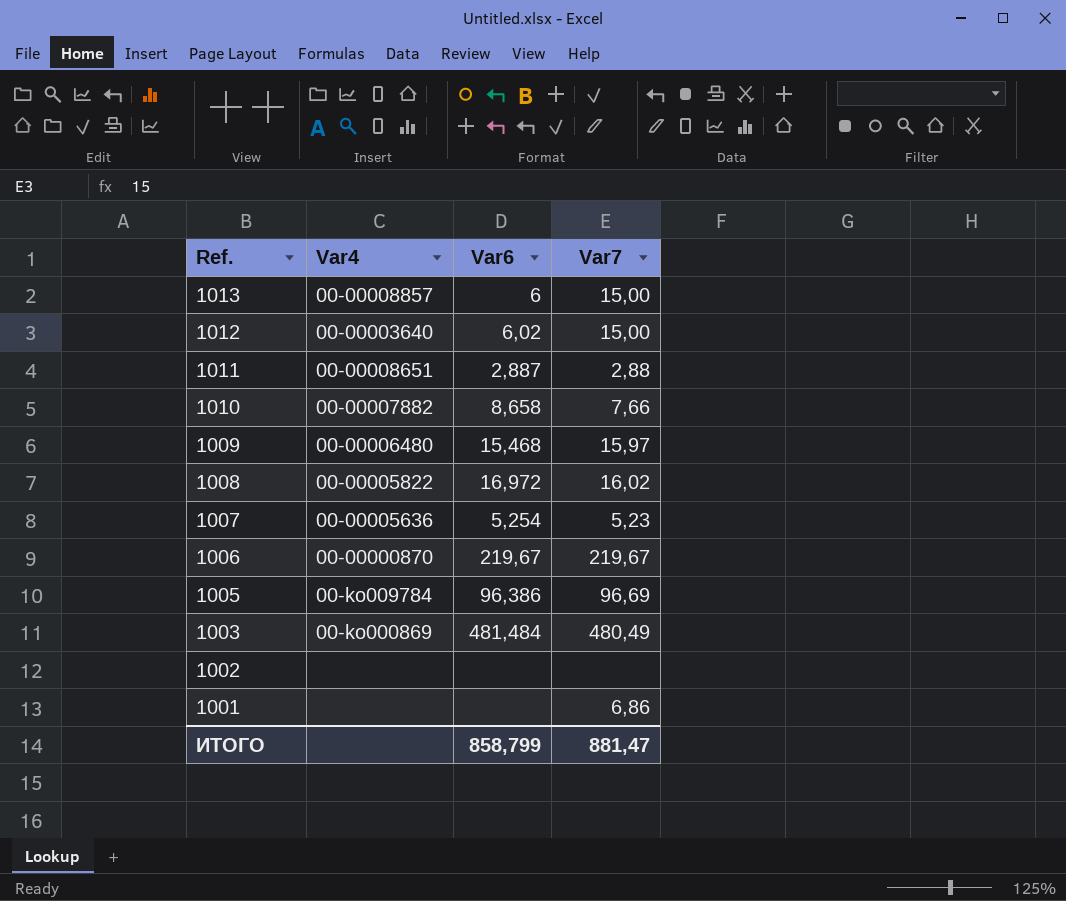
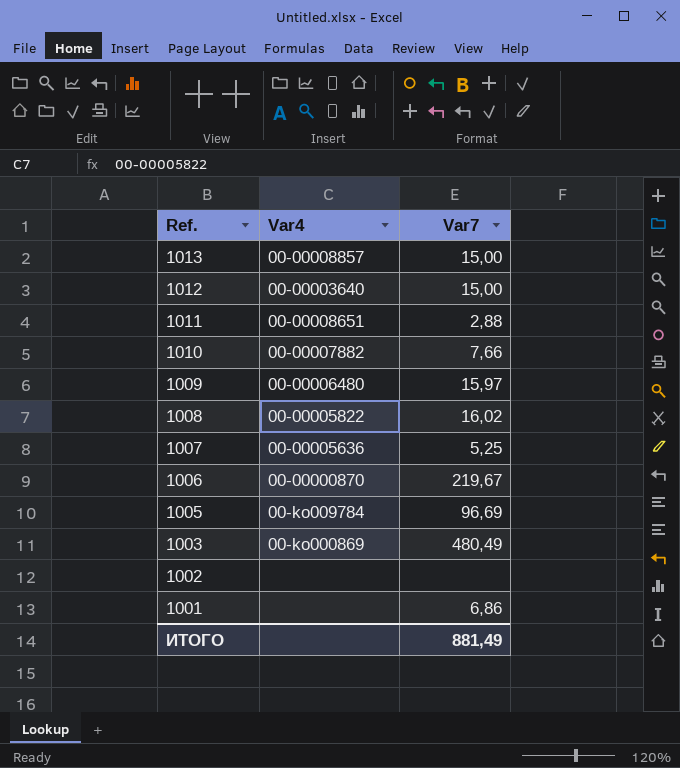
column Var6 | position: 3 -> none
1007 | Var7: 5,23 -> 5,25
ИТОГО | Var7: 881,47 -> 881,49

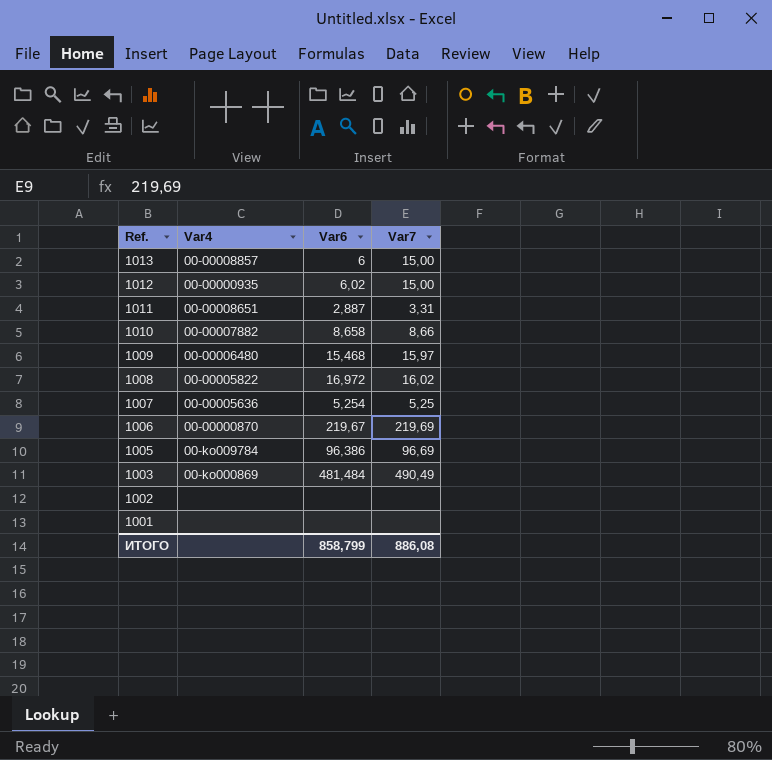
column Var6 | position: none -> 3
1012 | Var4: 00-00003640 -> 00-00000935
1011 | Var7: 2,88 -> 3,31
1010 | Var7: 7,66 -> 8,66
1006 | Var7: 219,67 -> 219,69
1003 | Var7: 480,49 -> 490,49
1001 | Var7: 6,86 -> none
ИТОГО | Var7: 881,49 -> 886,08

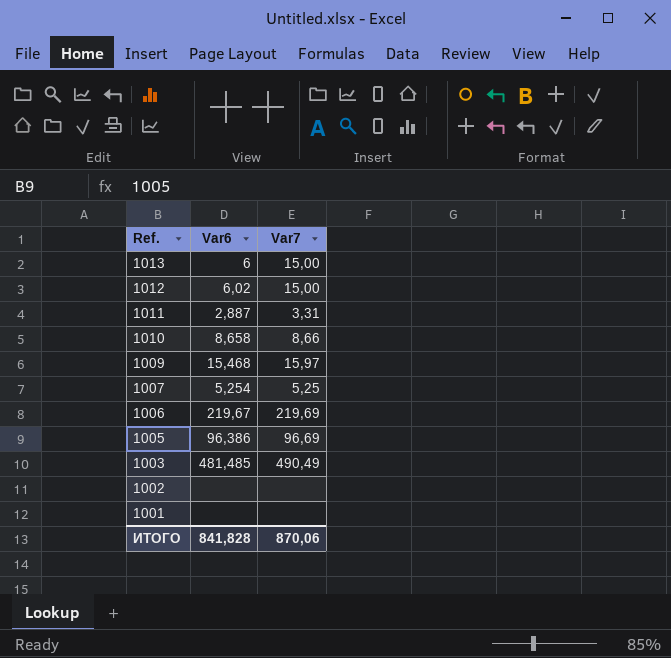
column Var4 | position: 2 -> none
row 1008: 00-00005822 | 16,972 | 16,02 -> none
1003 | Var6: 481,484 -> 481,485
ИТОГО | Var6: 858,799 -> 841,828
ИТОГО | Var7: 886,08 -> 870,06

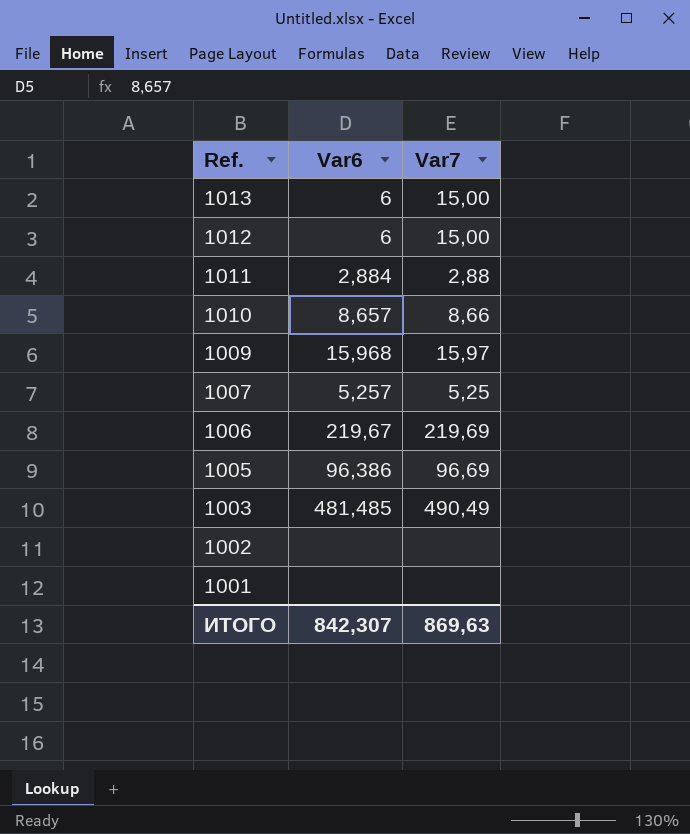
1012 | Var6: 6,02 -> 6
1011 | Var6: 2,887 -> 2,884
1011 | Var7: 3,31 -> 2,88
1010 | Var6: 8,658 -> 8,657
1009 | Var6: 15,468 -> 15,968
1007 | Var6: 5,254 -> 5,257
ИТОГО | Var6: 841,828 -> 842,307
ИТОГО | Var7: 870,06 -> 869,63

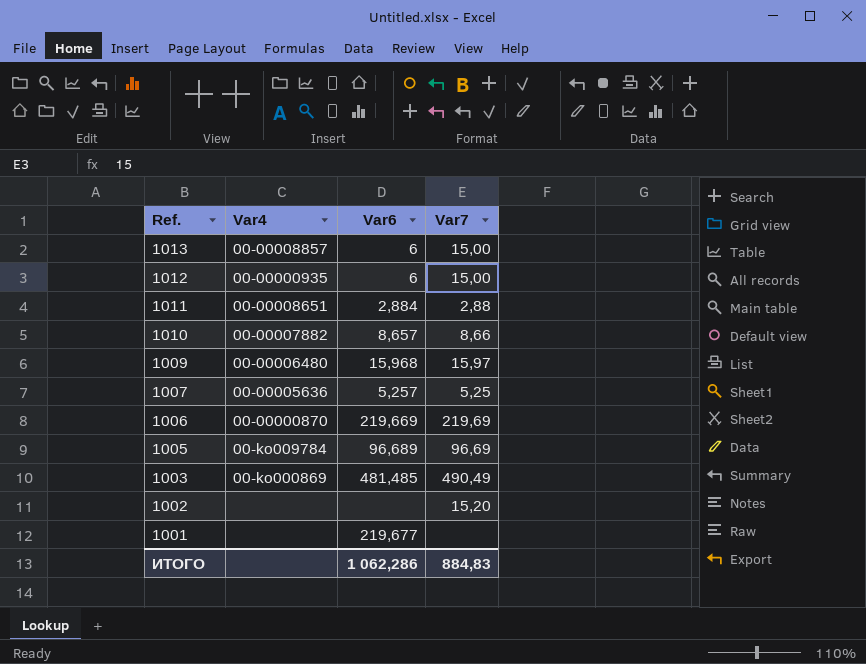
column Var4 | position: none -> 2
1006 | Var6: 219,67 -> 219,669
1005 | Var6: 96,386 -> 96,689
1002 | Var7: none -> 15,20
1001 | Var6: none -> 219,677
ИТОГО | Var6: 842,307 -> 1 062,286
ИТОГО | Var7: 869,63 -> 884,83

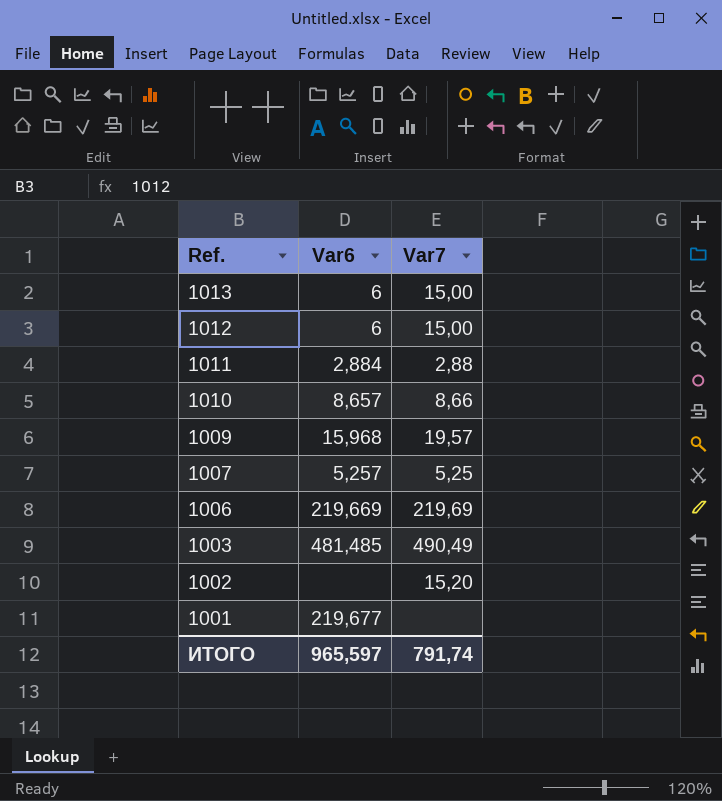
column Var4 | position: 2 -> none
row 1005: 00-ko009784 | 96,689 | 96,69 -> none
1009 | Var7: 15,97 -> 19,57
ИТОГО | Var6: 1 062,286 -> 965,597
ИТОГО | Var7: 884,83 -> 791,74

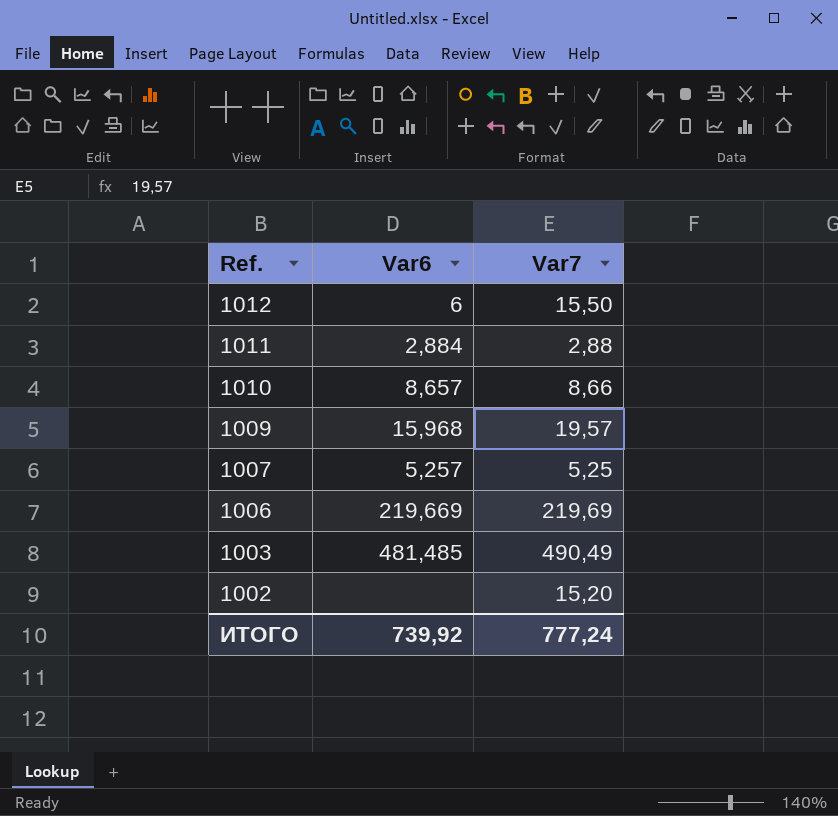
row 1013: 6 | 15,00 -> none
row 1001: 219,677 | none -> none
1012 | Var7: 15,00 -> 15,50
ИТОГО | Var6: 965,597 -> 739,92
ИТОГО | Var7: 791,74 -> 777,24

